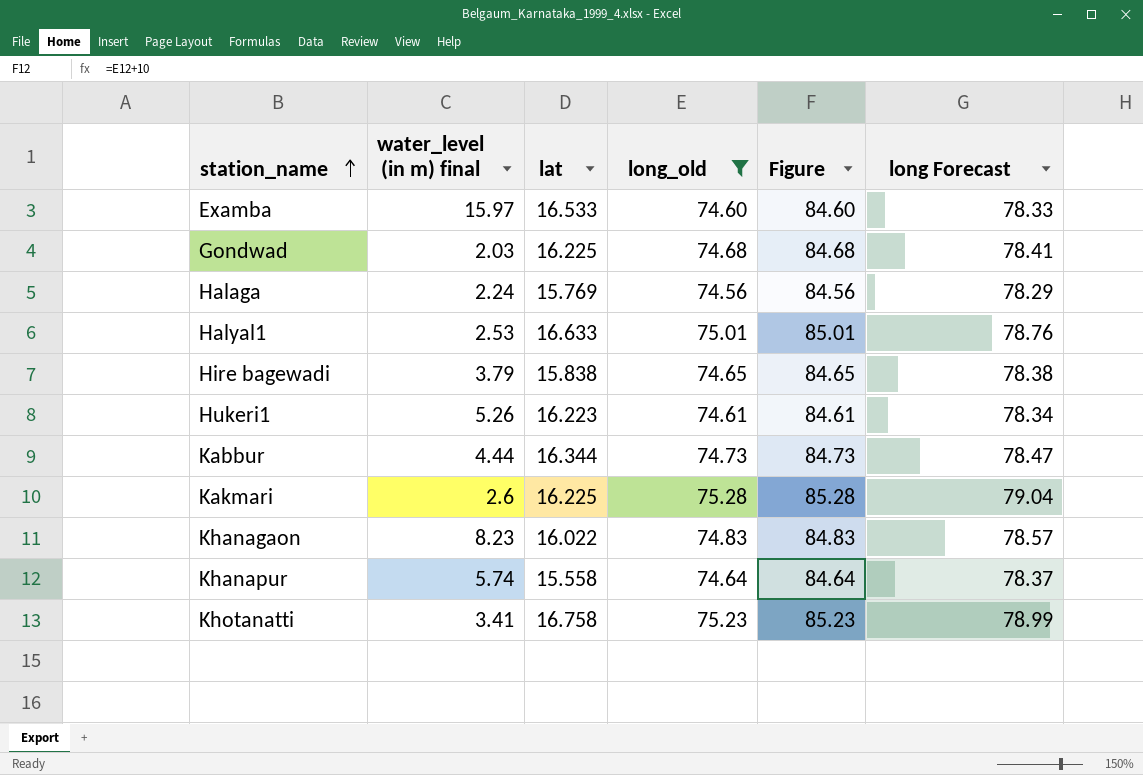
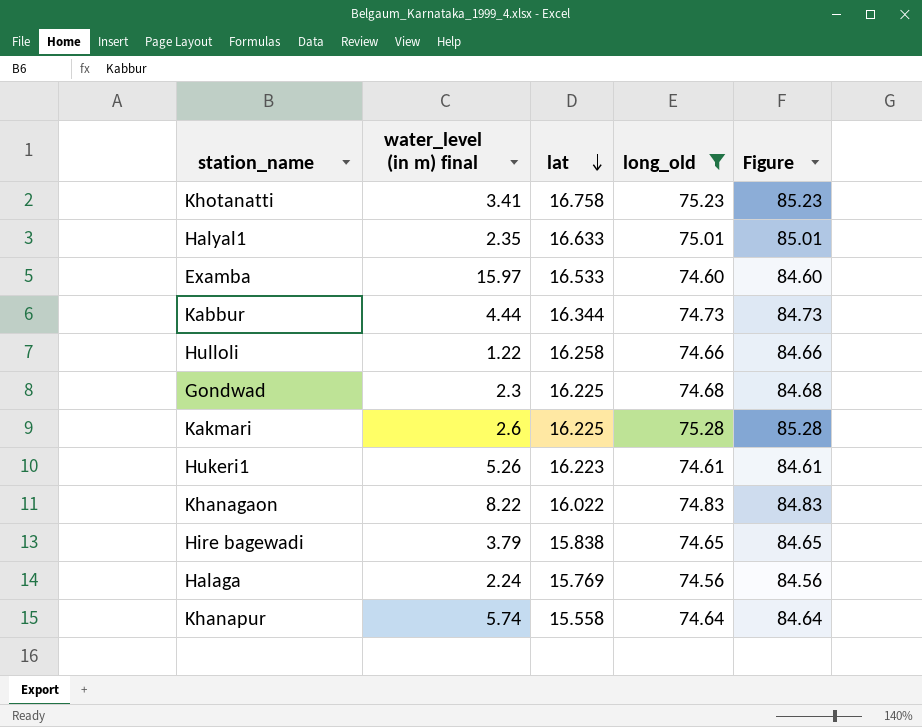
row order: station_name ascending -> lat descending
column long Forecast | formula: [long_old] * 1.05 -> none
Halyal1 | water_level (in m) final: 2.53 -> 2.35
row Hulloli: none -> 1.22 | 16.258 | 74.66 | 84.66
Gondwad | water_level (in m) final: 2.03 -> 2.3
Khanagaon | water_level (in m) final: 8.23 -> 8.22

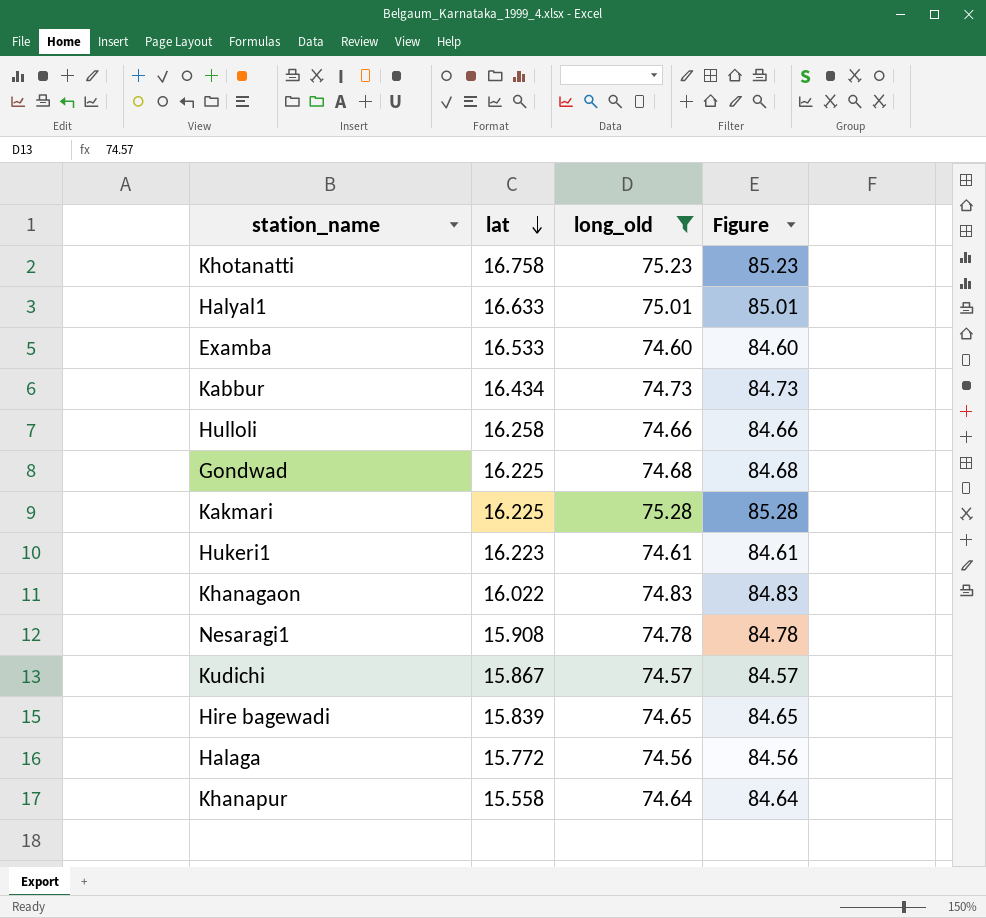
column water_level (in m) final | position: 2 -> none
Kabbur | lat: 16.344 -> 16.434
row Nesaragi1: none -> 15.908 | 74.78 | 84.78
row Kudichi: none -> 15.867 | 74.57 | 84.57
Hire bagewadi | lat: 15.838 -> 15.839
Halaga | lat: 15.769 -> 15.772

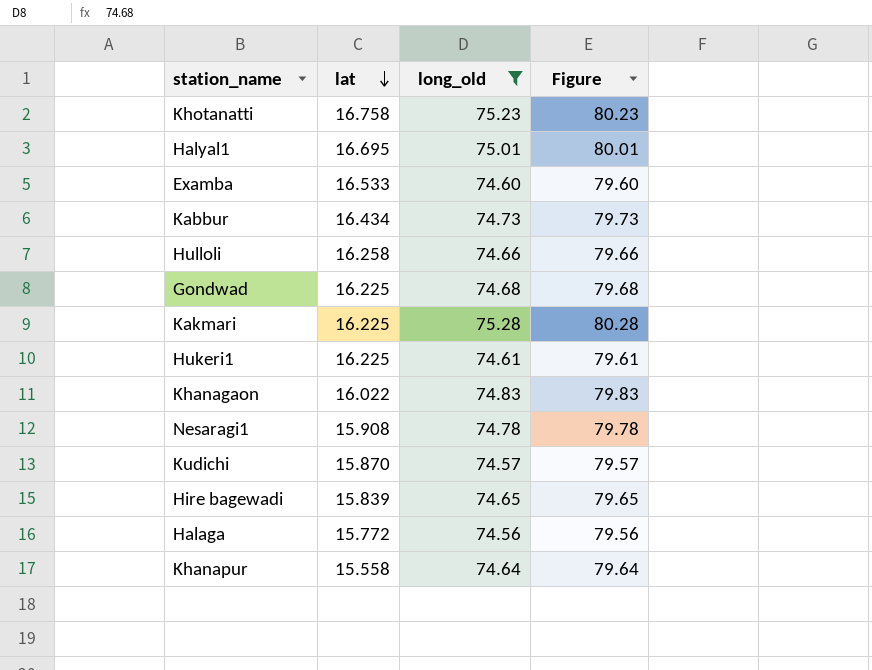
column Figure | formula: [long_old] + 10 -> [long_old] + 5
Halyal1 | lat: 16.633 -> 16.695
Hukeri1 | lat: 16.223 -> 16.225
Kudichi | lat: 15.867 -> 15.870

